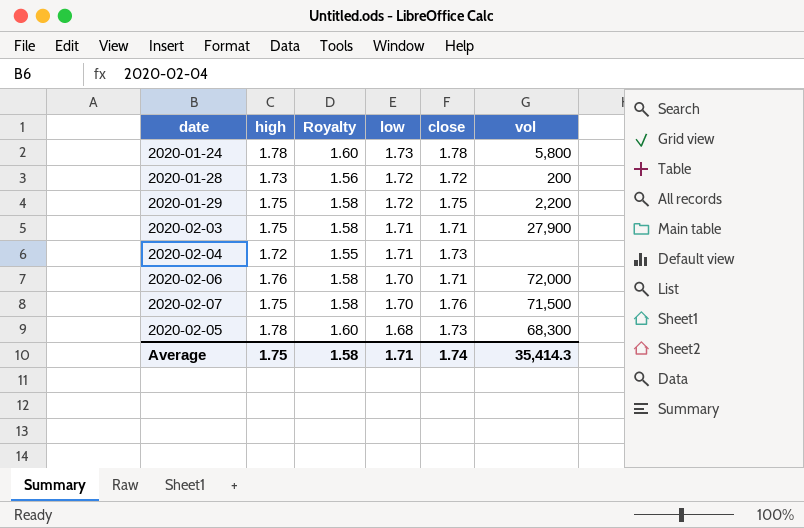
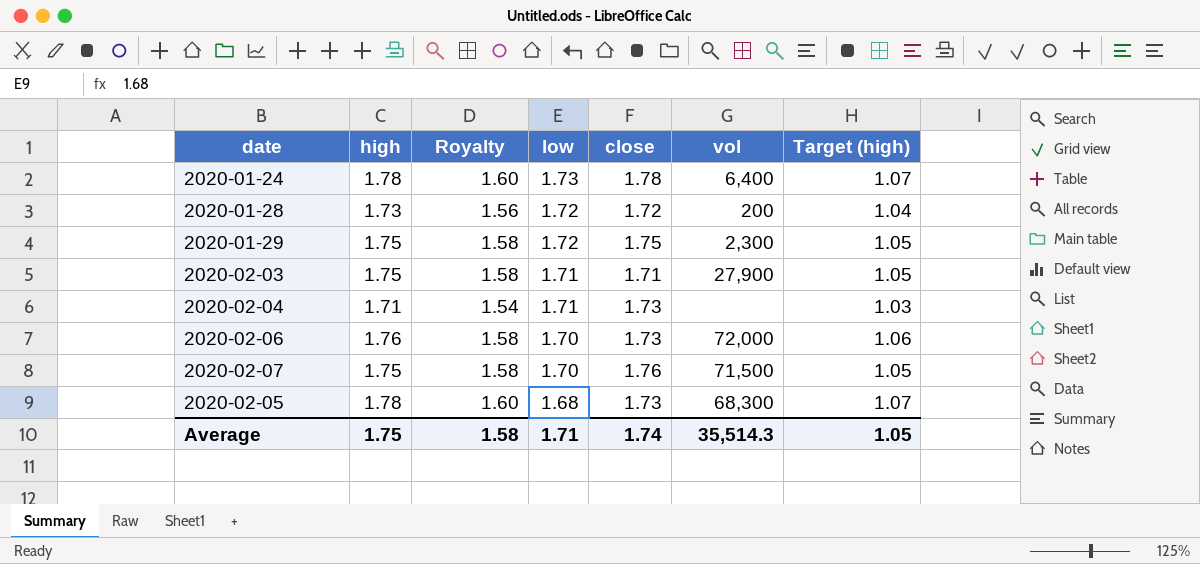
column Target (high) | formula: none -> [high] * 0.6
2020-01-24 | vol: 5,800 -> 6,400
2020-01-29 | vol: 2,200 -> 2,300
2020-02-04 | high: 1.72 -> 1.71
2020-02-04 | Royalty: 1.55 -> 1.54
2020-02-06 | close: 1.71 -> 1.73
Average | vol: 35,414.3 -> 35,514.3

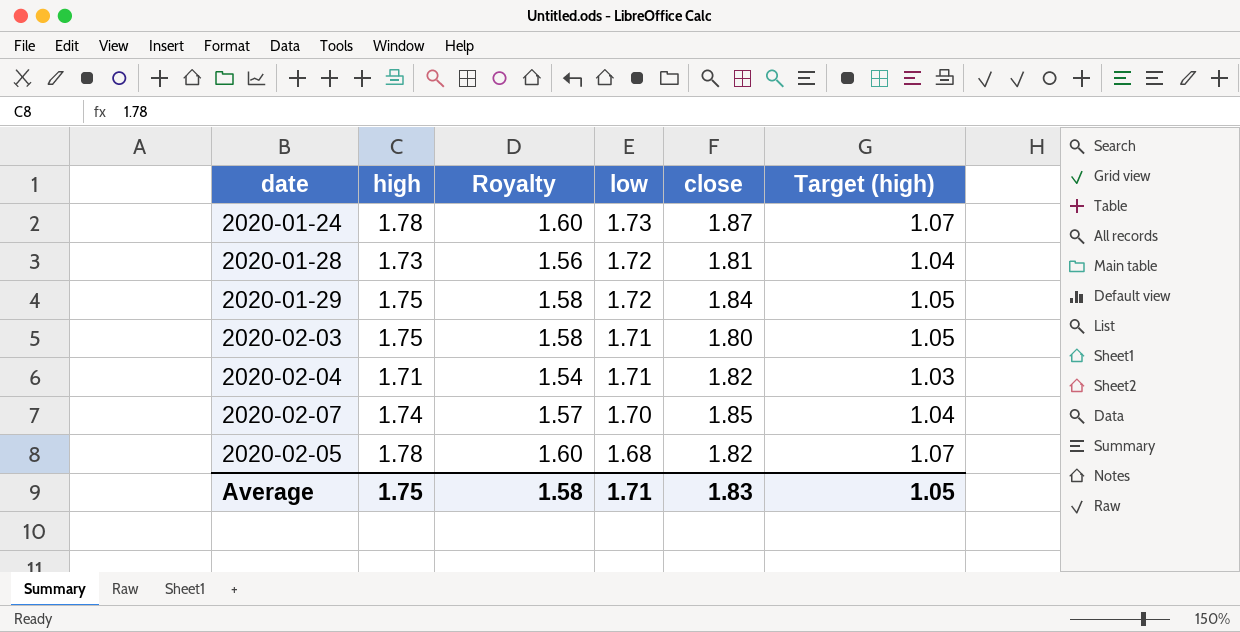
column vol | position: 6 -> none
row 2020-02-06: 1.76 | 1.58 | 1.70 | 1.73 | 72,000 | 1.06 -> none
2020-01-24 | close: 1.78 -> 1.87
2020-01-28 | close: 1.72 -> 1.81
2020-01-29 | close: 1.75 -> 1.84
2020-02-03 | close: 1.71 -> 1.80
2020-02-04 | close: 1.73 -> 1.82
2020-02-07 | high: 1.75 -> 1.74
2020-02-07 | Royalty: 1.58 -> 1.57
2020-02-07 | close: 1.76 -> 1.85
2020-02-07 | Target (high): 1.05 -> 1.04
2020-02-05 | close: 1.73 -> 1.82
Average | close: 1.74 -> 1.83

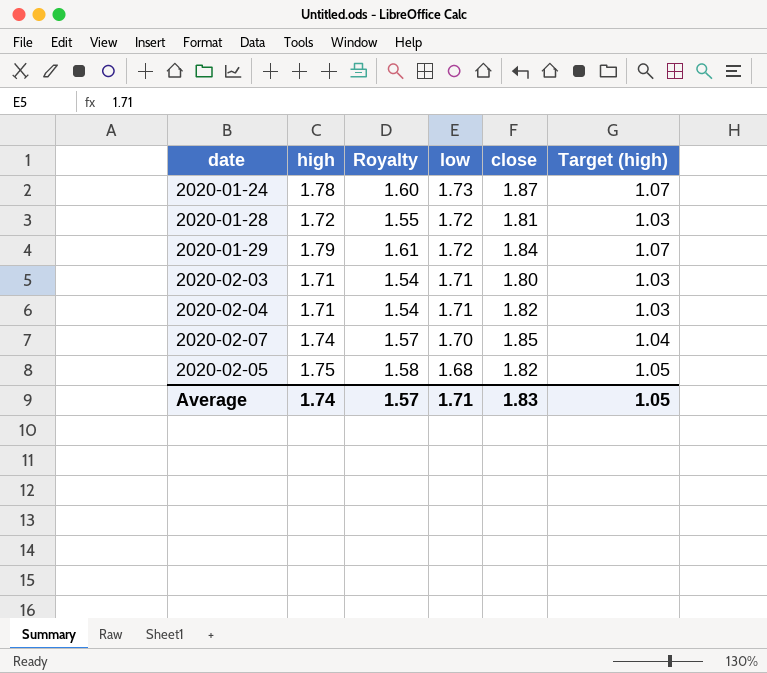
2020-01-28 | high: 1.73 -> 1.72
2020-01-28 | Royalty: 1.56 -> 1.55
2020-01-28 | Target (high): 1.04 -> 1.03
2020-01-29 | high: 1.75 -> 1.79
2020-01-29 | Royalty: 1.58 -> 1.61
2020-01-29 | Target (high): 1.05 -> 1.07
2020-02-03 | high: 1.75 -> 1.71
2020-02-03 | Royalty: 1.58 -> 1.54
2020-02-03 | Target (high): 1.05 -> 1.03
2020-02-05 | high: 1.78 -> 1.75
2020-02-05 | Royalty: 1.60 -> 1.58
2020-02-05 | Target (high): 1.07 -> 1.05
Average | high: 1.75 -> 1.74
Average | Royalty: 1.58 -> 1.57

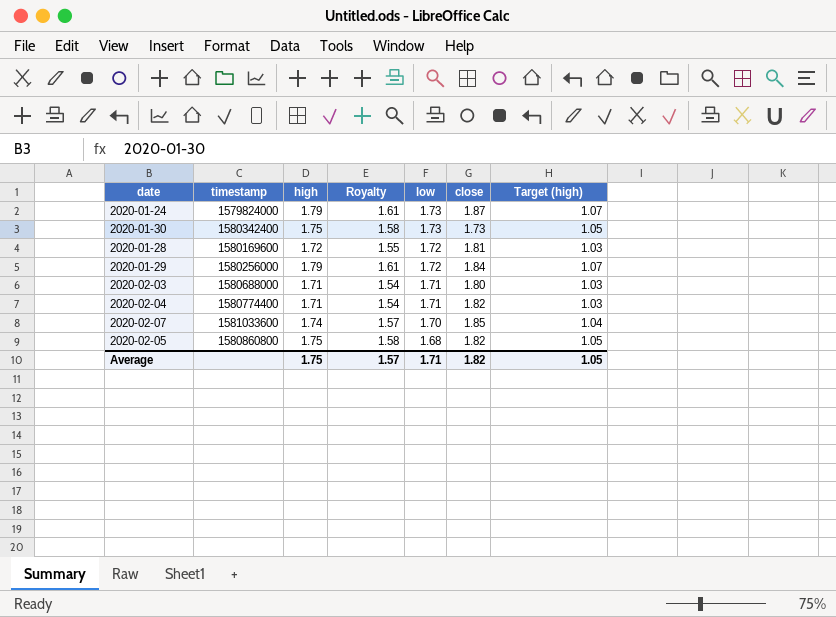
column timestamp | position: none -> 2
2020-01-24 | high: 1.78 -> 1.79
2020-01-24 | Royalty: 1.60 -> 1.61
row 2020-01-30: none -> 1580342400 | 1.75 | 1.58 | 1.73 | 1.73 | 1.05
Average | high: 1.74 -> 1.75
Average | close: 1.83 -> 1.82

